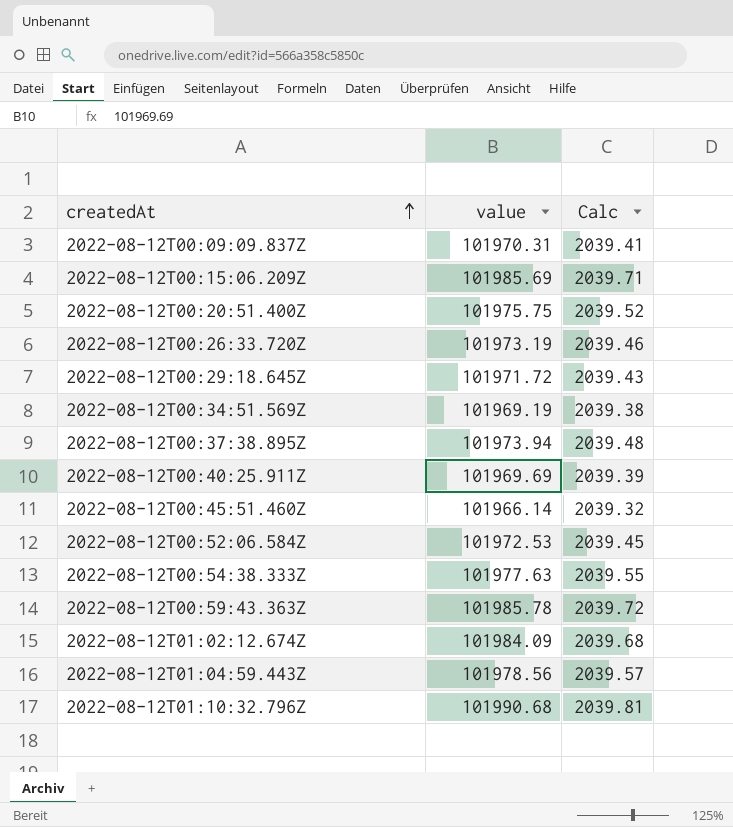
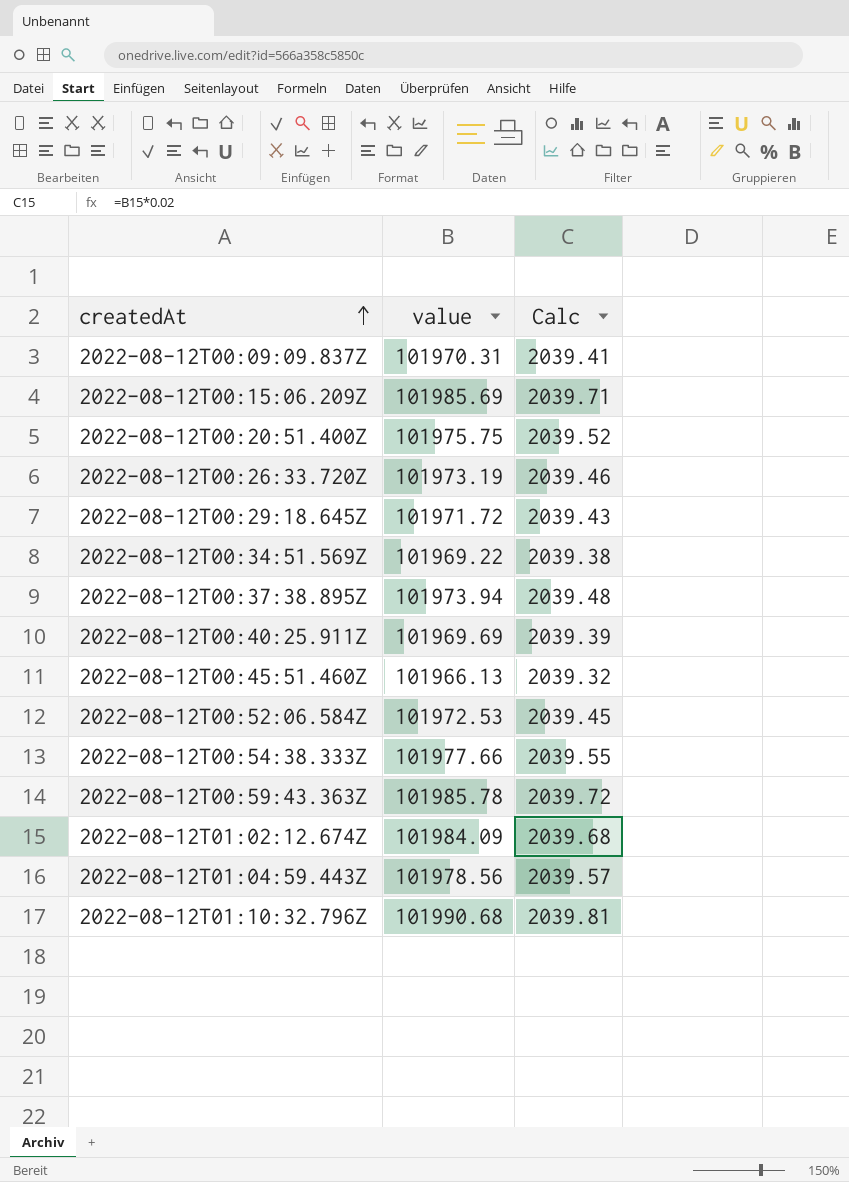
2022-08-12T00:34:51.569Z | value: 101969.19 -> 101969.22
2022-08-12T00:45:51.460Z | value: 101966.14 -> 101966.13
2022-08-12T00:54:38.333Z | value: 101977.63 -> 101977.66

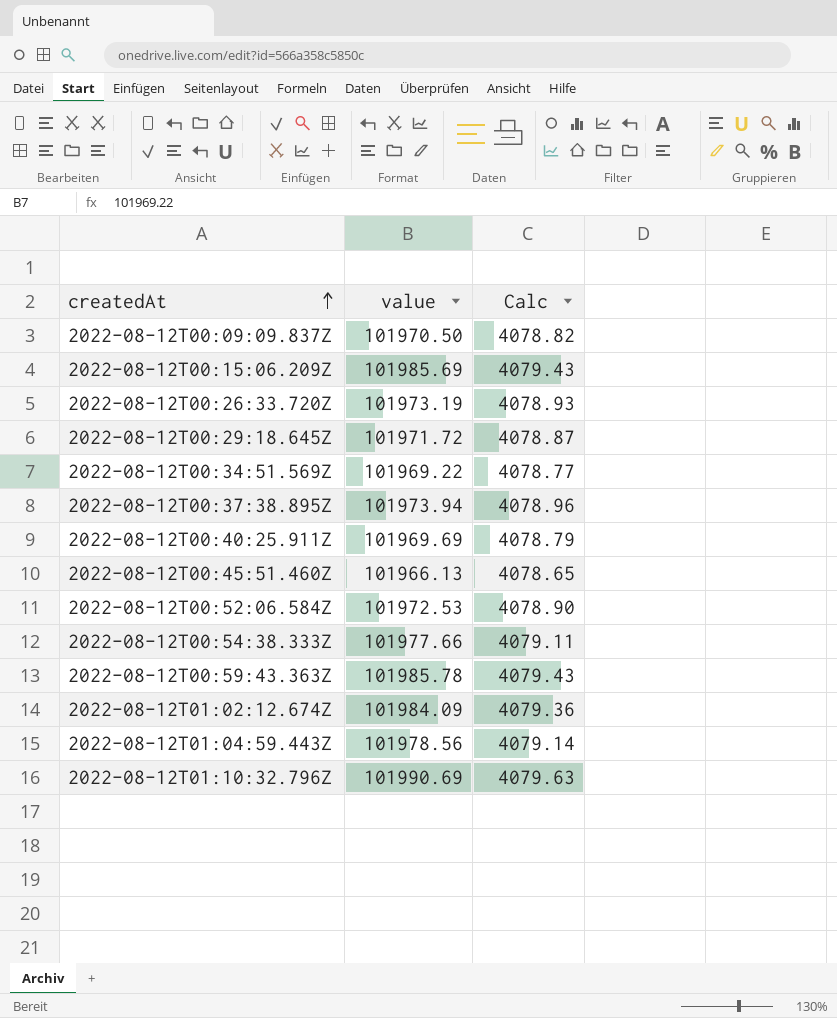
column Calc | formula: [value] * 0.02 -> [value] * 0.04
row 2022-08-12T00:20:51.400Z: 101975.75 | 2039.52 -> none
2022-08-12T00:09:09.837Z | value: 101970.31 -> 101970.50
2022-08-12T01:10:32.796Z | value: 101990.68 -> 101990.69

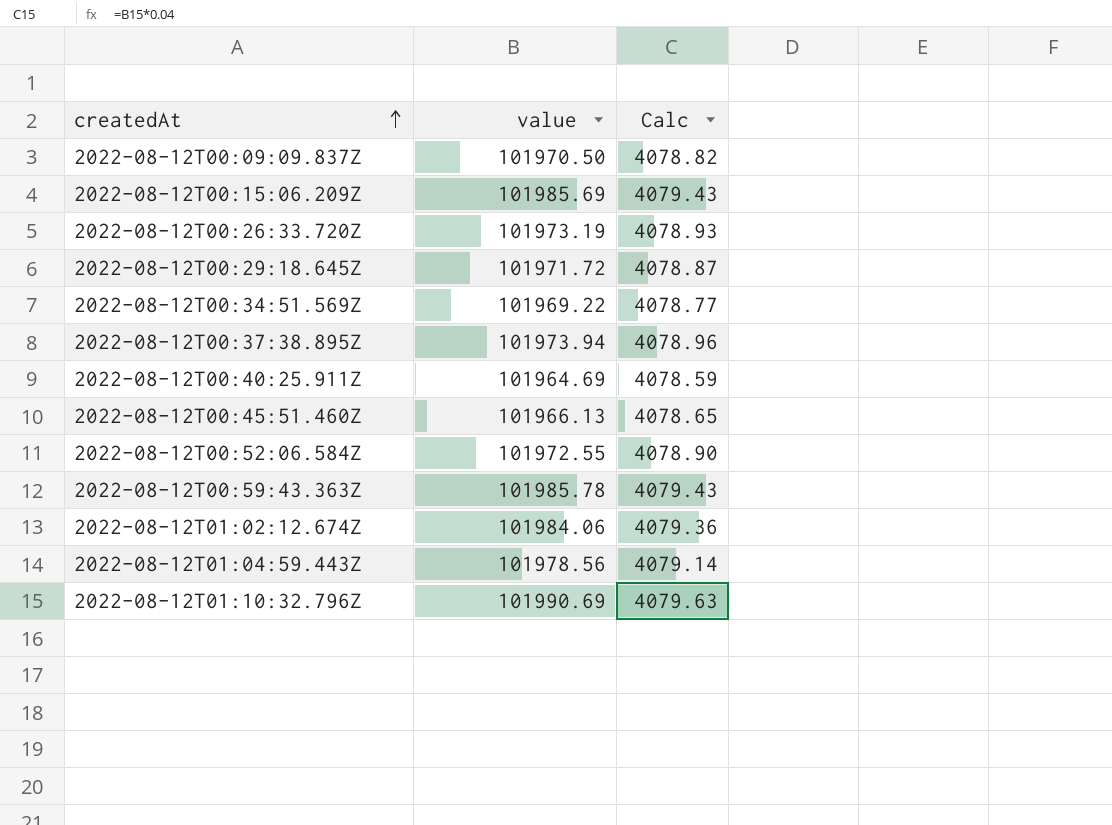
row 2022-08-12T00:54:38.333Z: 101977.66 | 4079.11 -> none
2022-08-12T00:40:25.911Z | value: 101969.69 -> 101964.69
2022-08-12T00:40:25.911Z | Calc: 4078.79 -> 4078.59
2022-08-12T00:52:06.584Z | value: 101972.53 -> 101972.55
2022-08-12T01:02:12.674Z | value: 101984.09 -> 101984.06

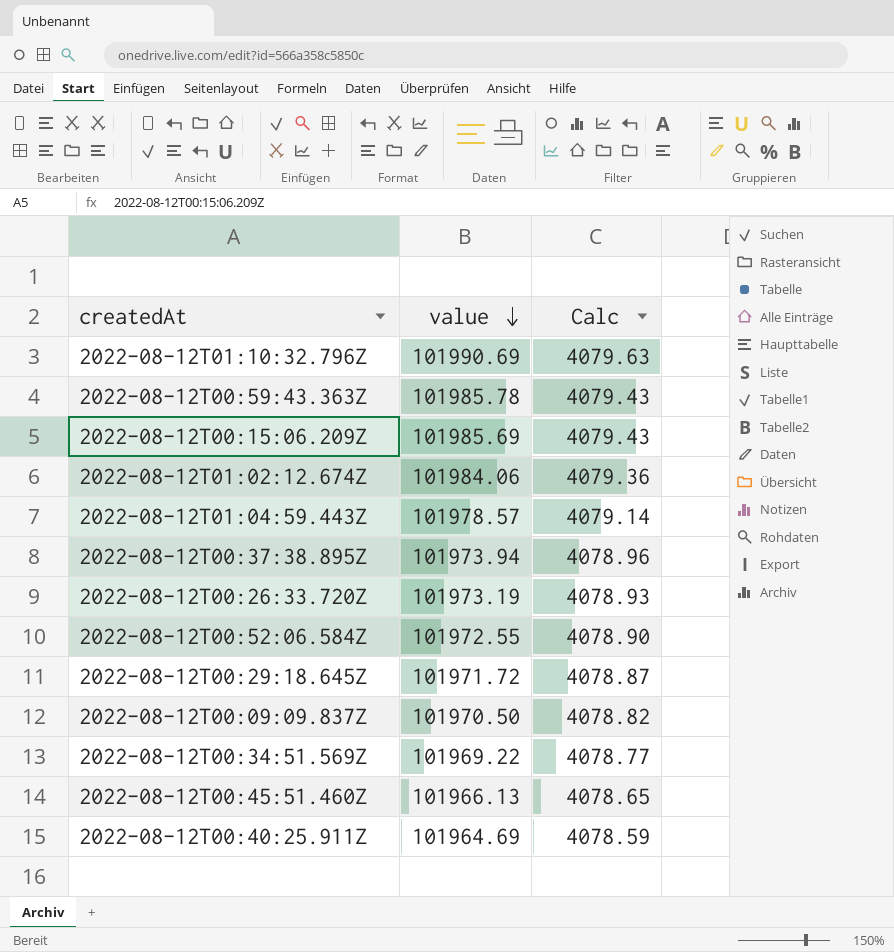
row order: createdAt ascending -> value descending
2022-08-12T01:04:59.443Z | value: 101978.56 -> 101978.57

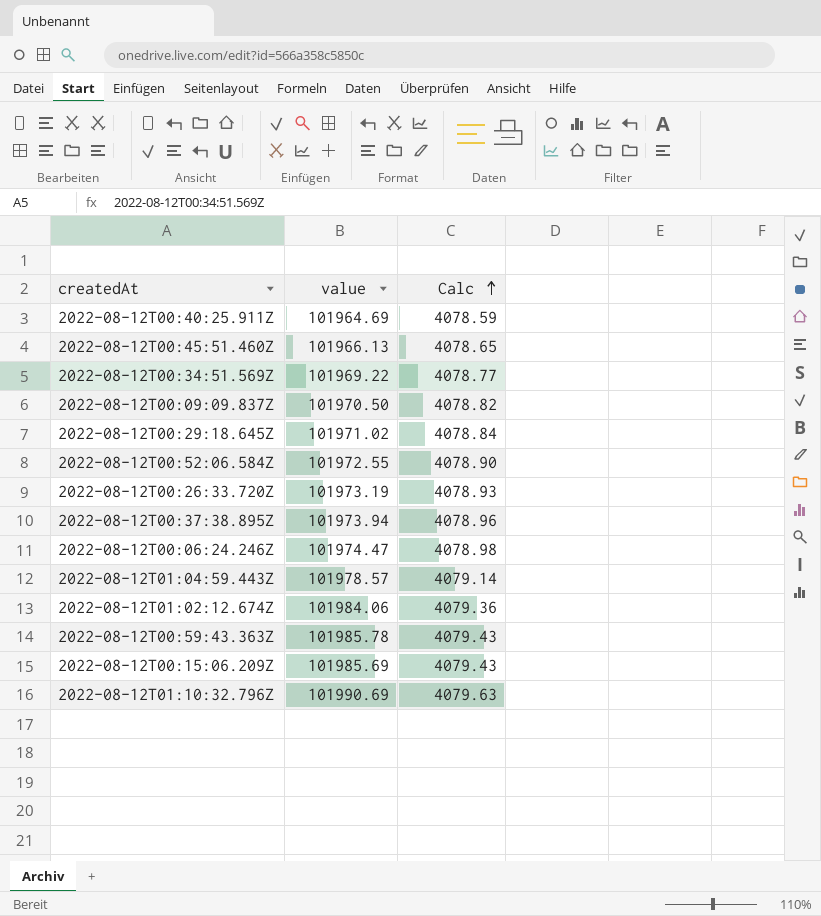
row order: value descending -> Calc ascending
2022-08-12T00:29:18.645Z | value: 101971.72 -> 101971.02
2022-08-12T00:29:18.645Z | Calc: 4078.87 -> 4078.84
row 2022-08-12T00:06:24.246Z: none -> 101974.47 | 4078.98

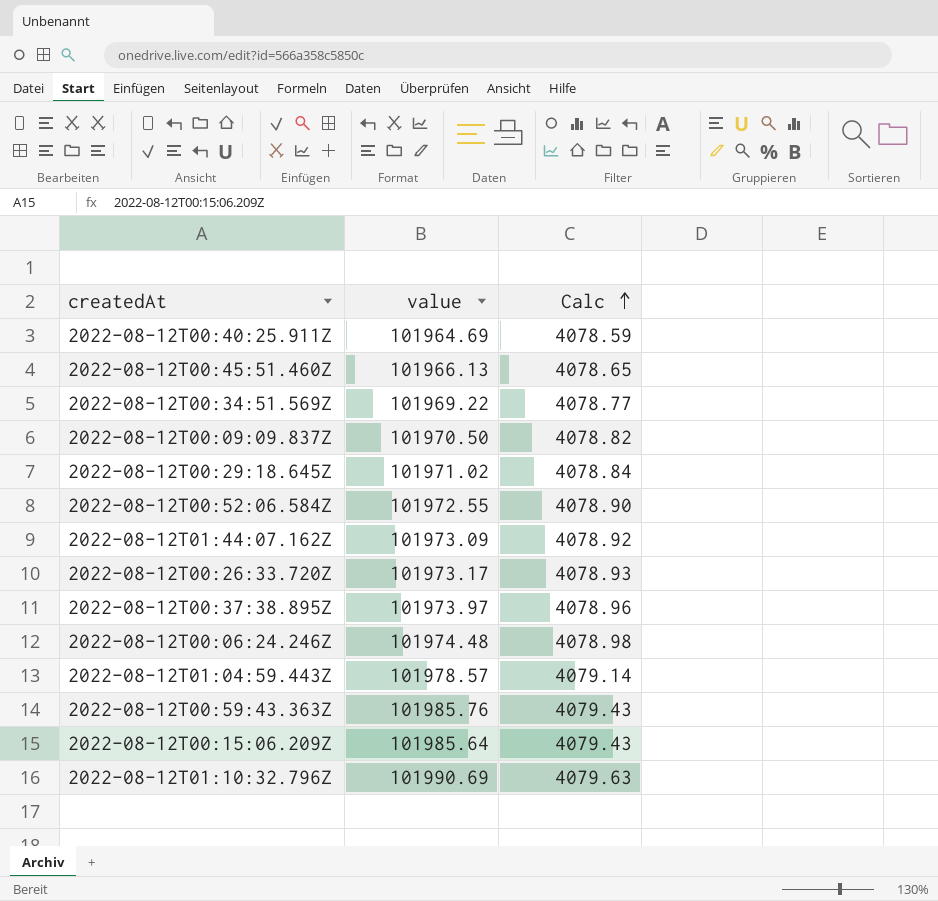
row 2022-08-12T01:02:12.674Z: 101984.06 | 4079.36 -> none
row 2022-08-12T01:44:07.162Z: none -> 101973.09 | 4078.92
2022-08-12T00:26:33.720Z | value: 101973.19 -> 101973.17
2022-08-12T00:37:38.895Z | value: 101973.94 -> 101973.97
2022-08-12T00:06:24.246Z | value: 101974.47 -> 101974.48
2022-08-12T00:59:43.363Z | value: 101985.78 -> 101985.76
2022-08-12T00:15:06.209Z | value: 101985.69 -> 101985.64

